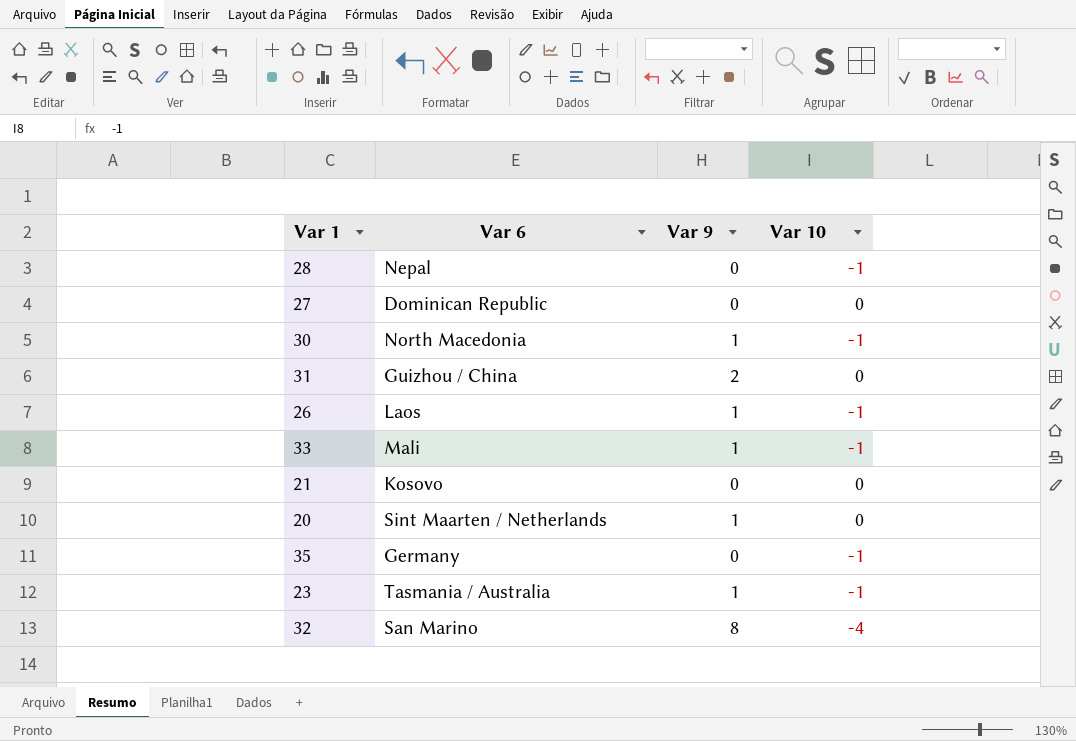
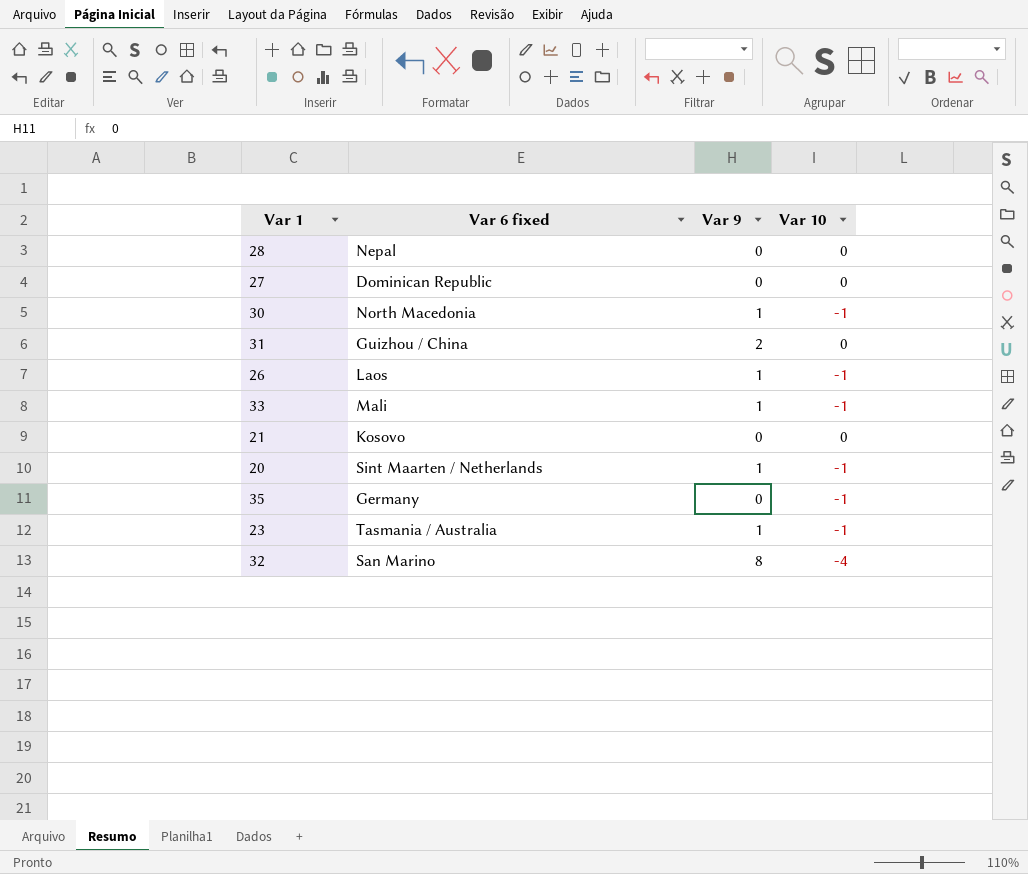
column name: Var 6 -> Var 6 fixed
28 | Var 10: -1 -> 0
20 | Var 10: 0 -> -1

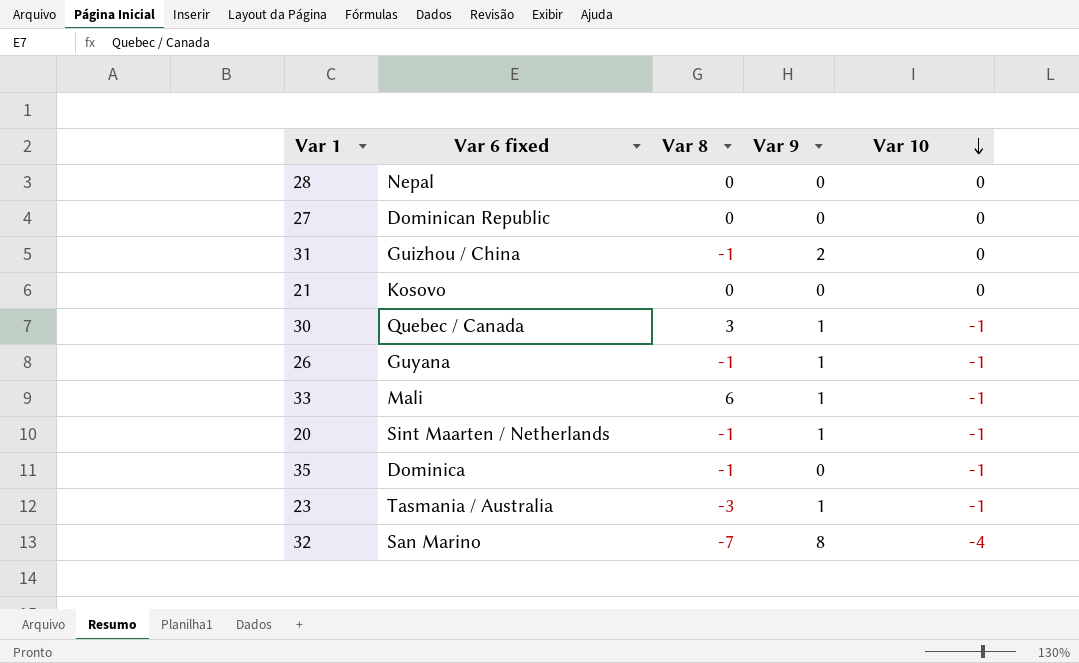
row order: none -> Var 10 descending
column Var 8 | position: none -> 3
30 | Var 6 fixed: North Macedonia -> Quebec / Canada
26 | Var 6 fixed: Laos -> Guyana
35 | Var 6 fixed: Germany -> Dominica

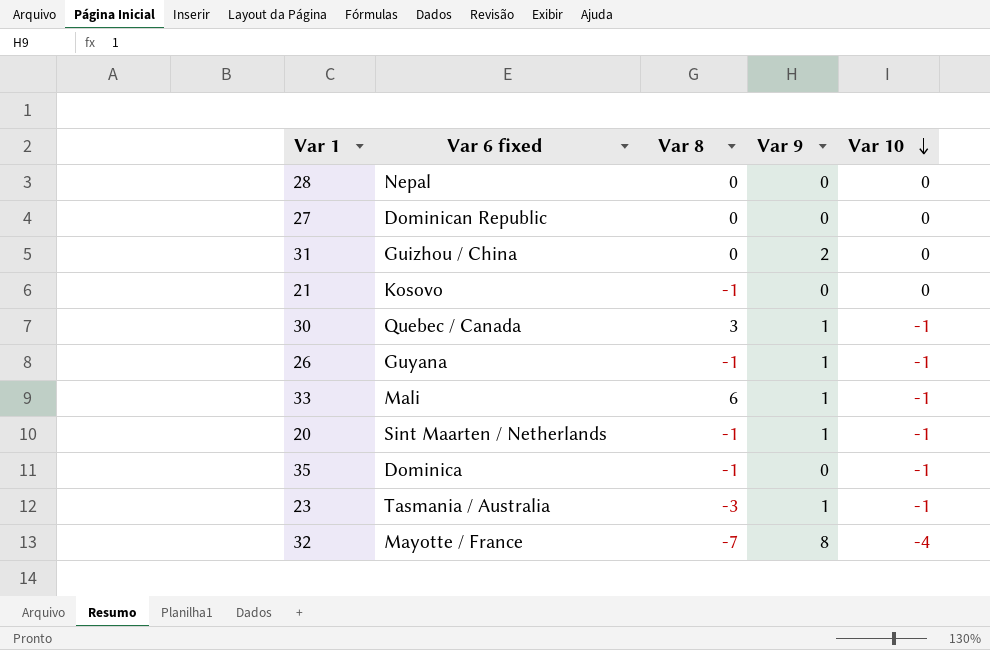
31 | Var 8: -1 -> 0
21 | Var 8: 0 -> -1
32 | Var 6 fixed: San Marino -> Mayotte / France

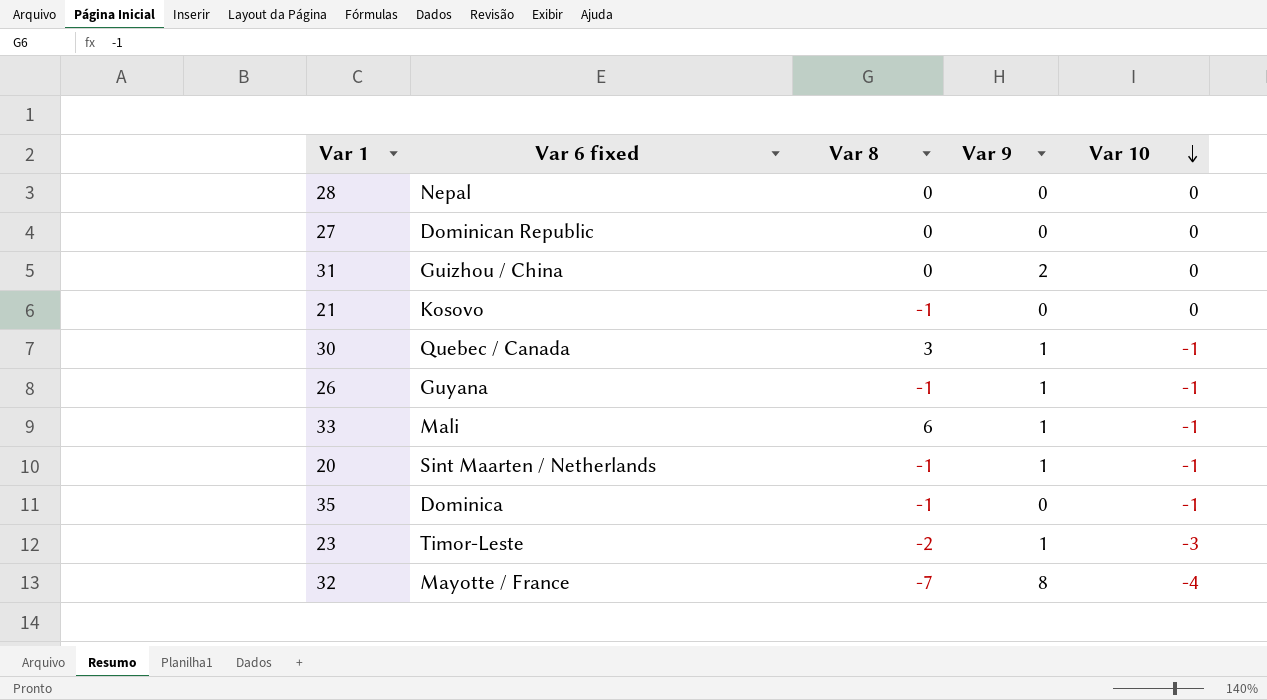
23 | Var 6 fixed: Tasmania / Australia -> Timor-Leste
23 | Var 8: -3 -> -2
23 | Var 10: -1 -> -3

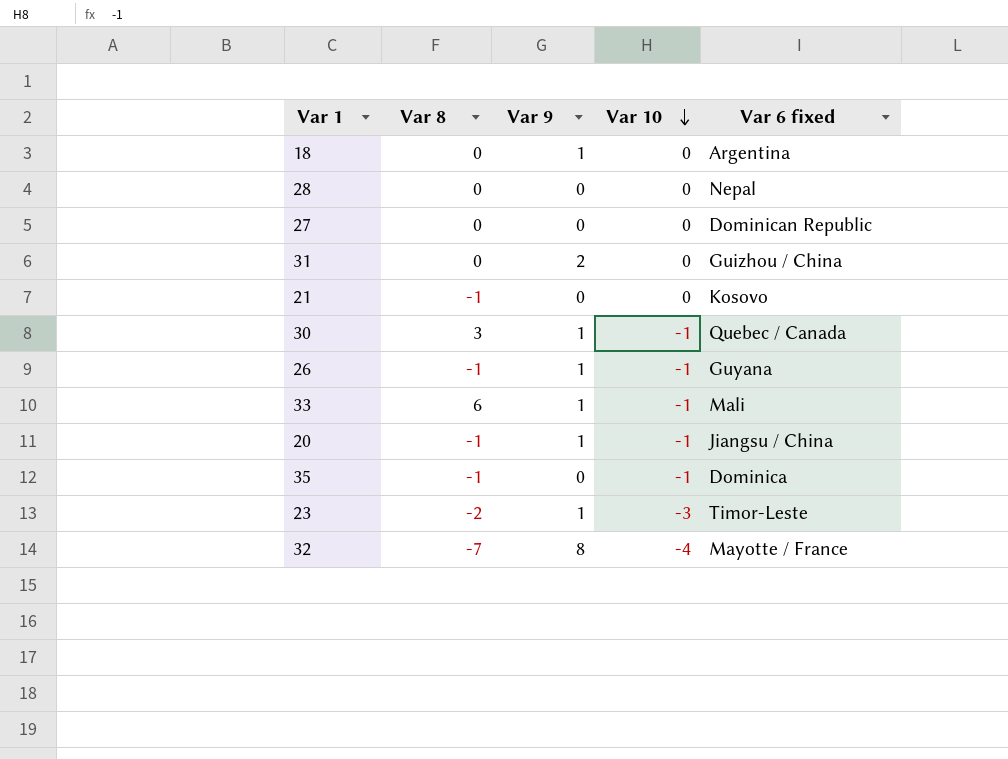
column Var 6 fixed | position: 2 -> 5
row 18: none -> 0 | 1 | 0 | Argentina
20 | Var 6 fixed: Sint Maarten / Netherlands -> Jiangsu / China

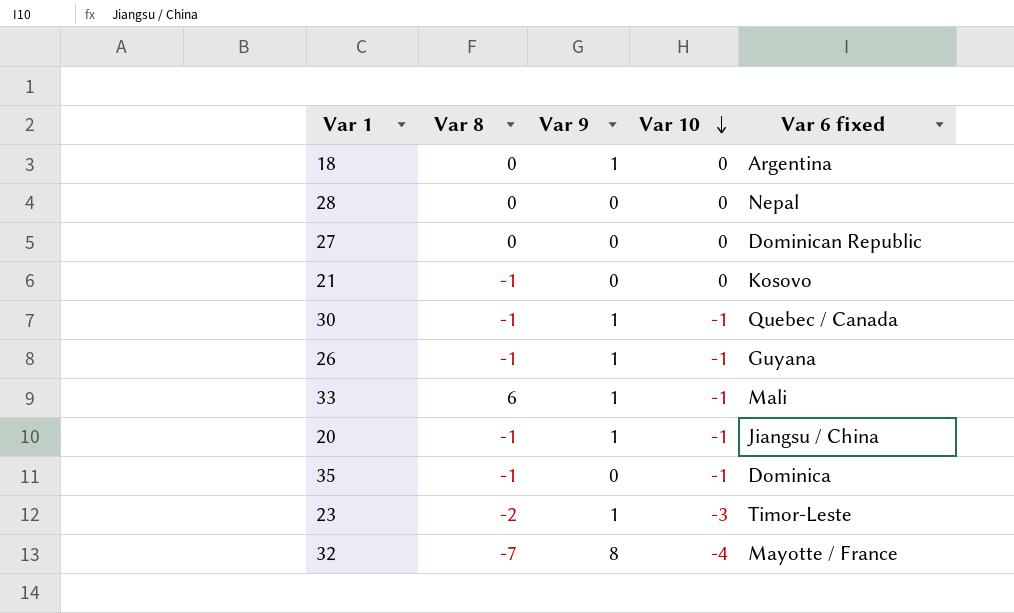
row 31: 0 | 2 | 0 | Guizhou / China -> none
30 | Var 8: 3 -> -1

